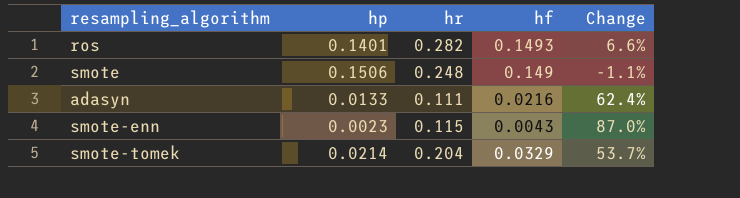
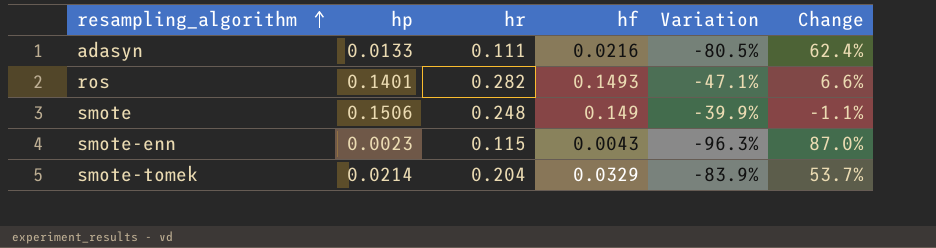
row order: none -> resampling_algorithm ascending
column Variation | formula: none -> ([hf] - [hr]) / [hr]

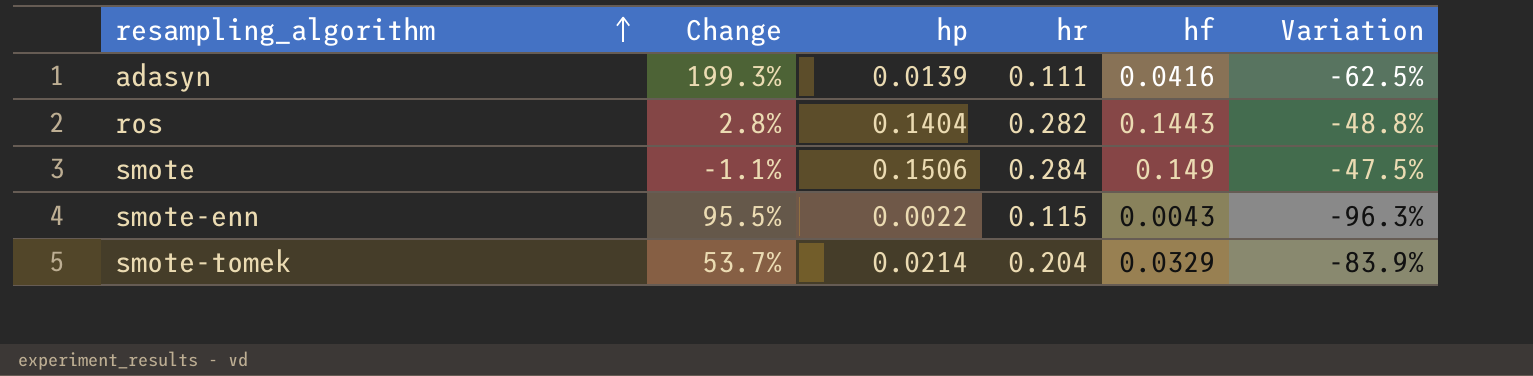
column Change | position: 6 -> 2
adasyn | Change: 62.4% -> 199.3%
adasyn | hp: 0.0133 -> 0.0139
adasyn | hf: 0.0216 -> 0.0416
adasyn | Variation: -80.5% -> -62.5%
ros | Change: 6.6% -> 2.8%
ros | hp: 0.1401 -> 0.1404
ros | hf: 0.1493 -> 0.1443
ros | Variation: -47.1% -> -48.8%
smote | hr: 0.248 -> 0.284
smote | Variation: -39.9% -> -47.5%
smote-enn | Change: 87.0% -> 95.5%
smote-enn | hp: 0.0023 -> 0.0022

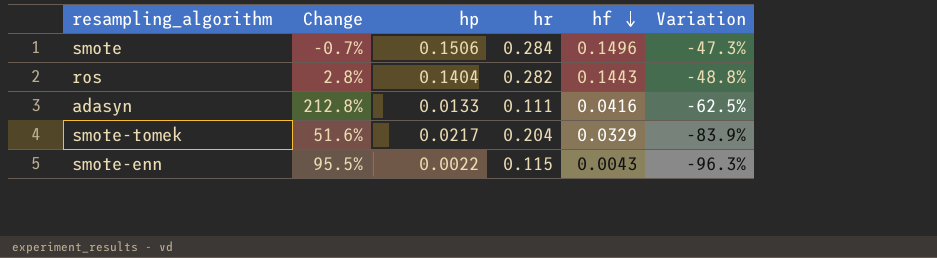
row order: resampling_algorithm ascending -> hf descending
smote | Change: -1.1% -> -0.7%
smote | hf: 0.149 -> 0.1496
smote | Variation: -47.5% -> -47.3%
adasyn | Change: 199.3% -> 212.8%
adasyn | hp: 0.0139 -> 0.0133
smote-tomek | Change: 53.7% -> 51.6%
smote-tomek | hp: 0.0214 -> 0.0217

